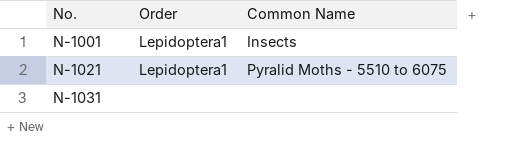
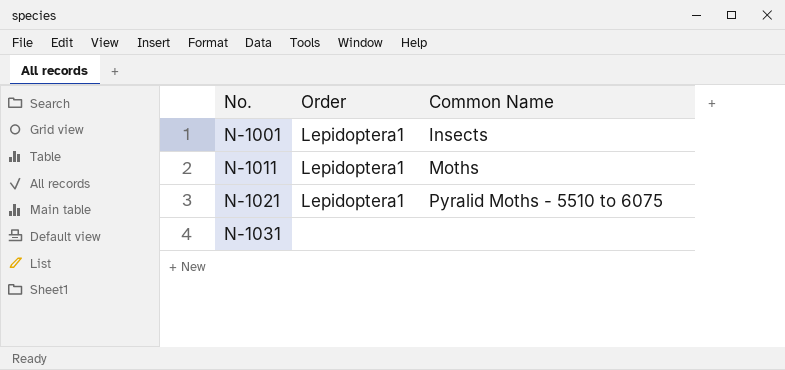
row N-1011: none -> Lepidoptera1 | Moths

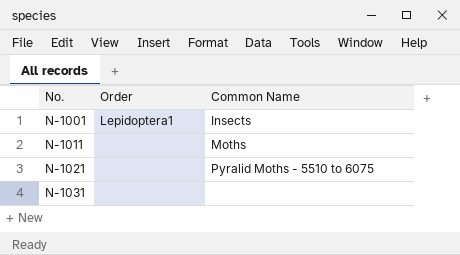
N-1011 | Order: Lepidoptera1 -> none
N-1021 | Order: Lepidoptera1 -> none

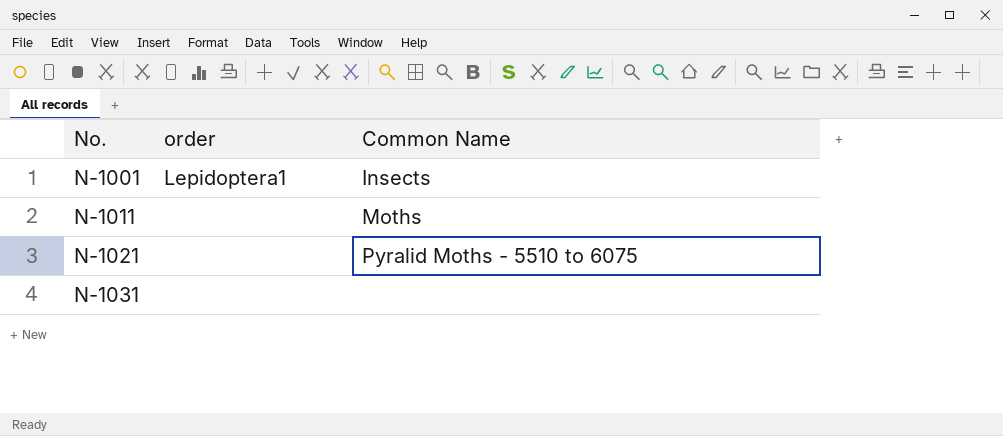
column name: Order -> order

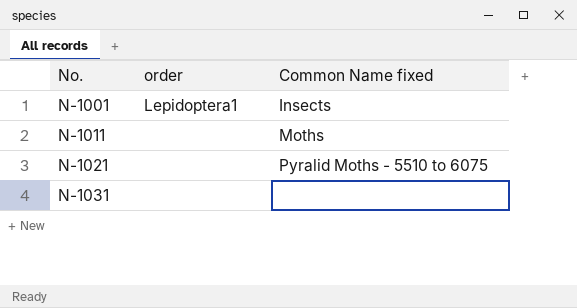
column name: Common Name -> Common Name fixed

